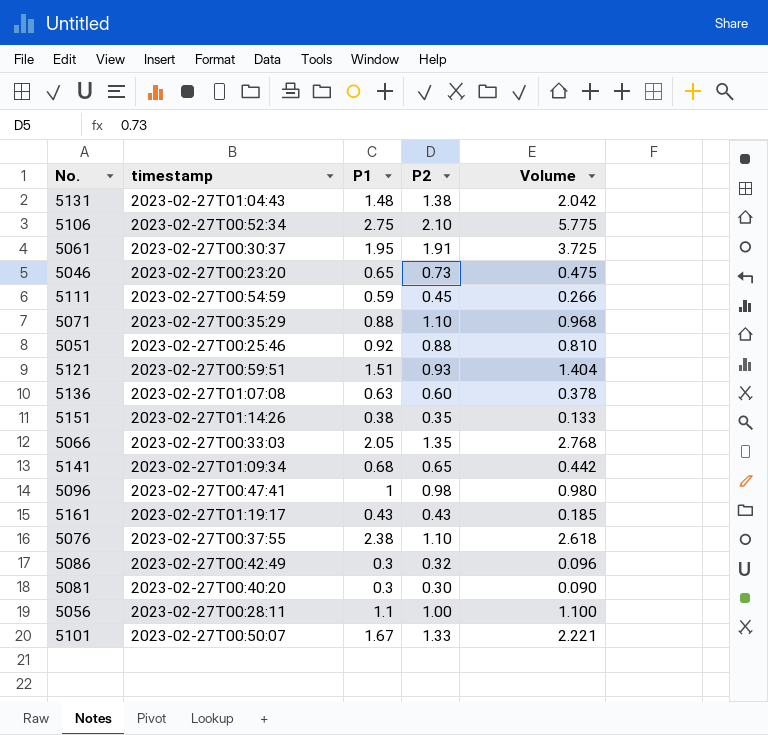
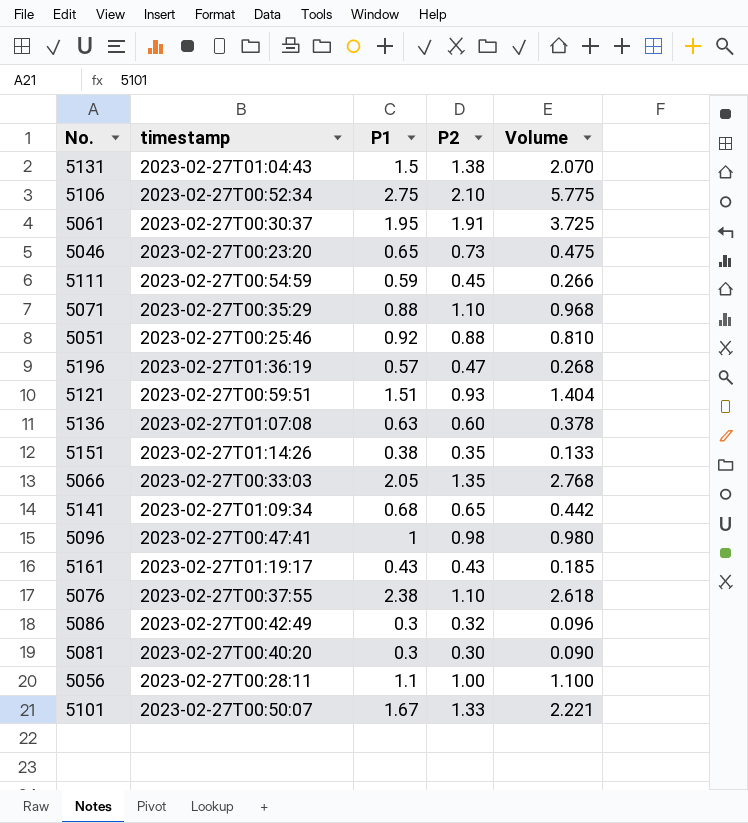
5131 | P1: 1.48 -> 1.5
5131 | Volume: 2.042 -> 2.070
row 5196: none -> 2023-02-27T01:36:19 | 0.57 | 0.47 | 0.268

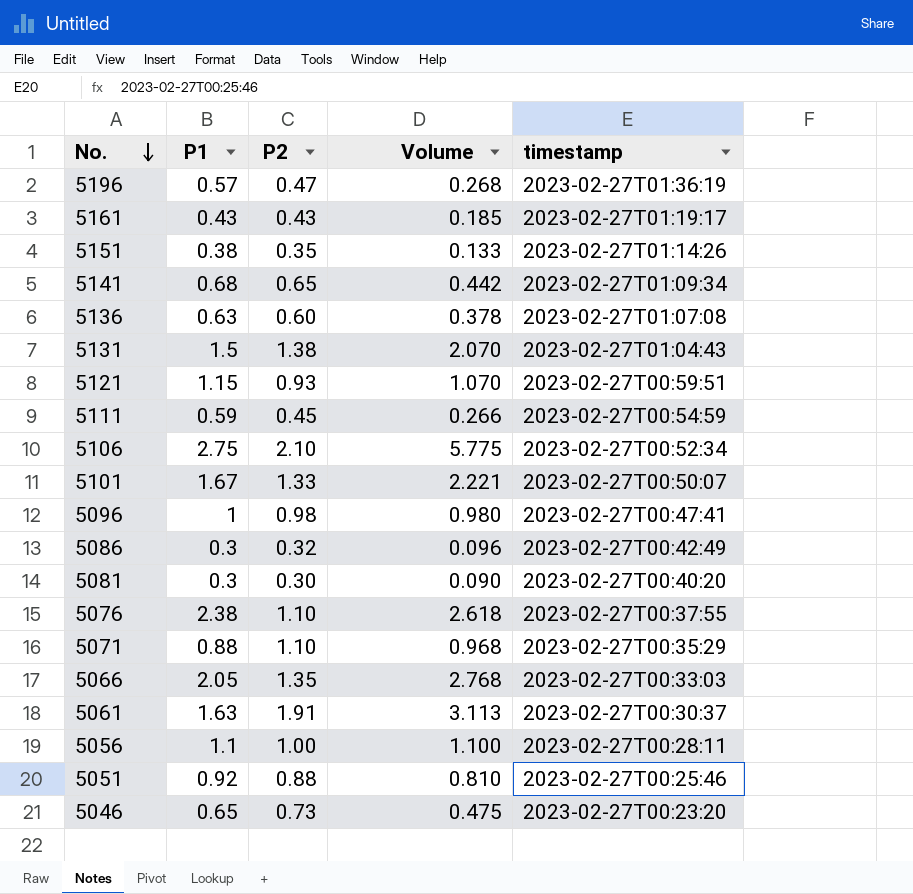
row order: none -> No. descending
column timestamp | position: 2 -> 5
5121 | P1: 1.51 -> 1.15
5121 | Volume: 1.404 -> 1.070
5061 | P1: 1.95 -> 1.63
5061 | Volume: 3.725 -> 3.113

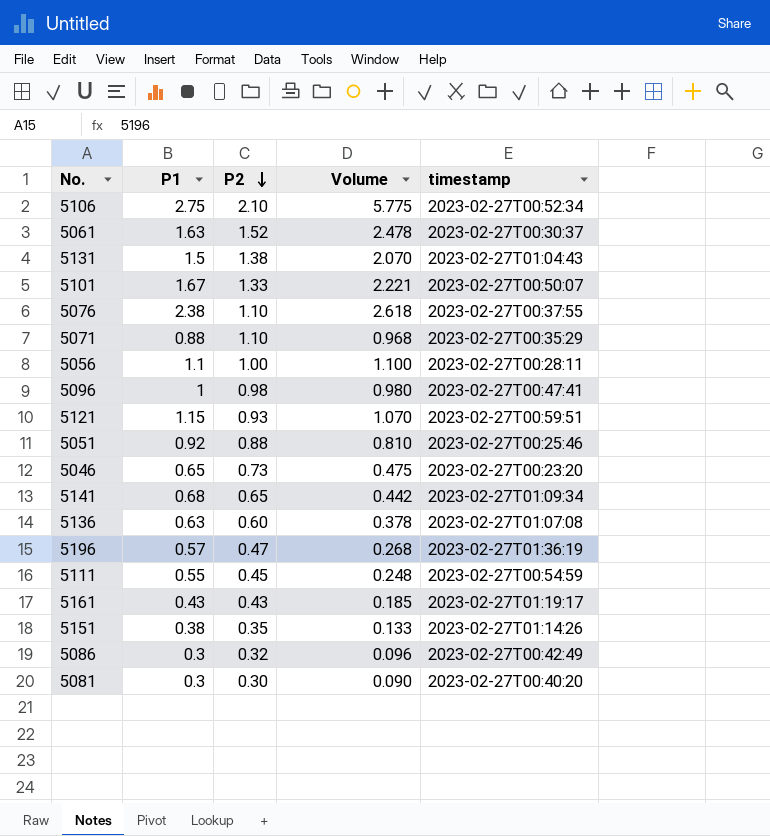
row order: No. descending -> P2 descending
row 5066: 2.05 | 1.35 | 2.768 | 2023-02-27T00:33:03 -> none
5061 | P2: 1.91 -> 1.52
5061 | Volume: 3.113 -> 2.478
5111 | P1: 0.59 -> 0.55
5111 | Volume: 0.266 -> 0.248

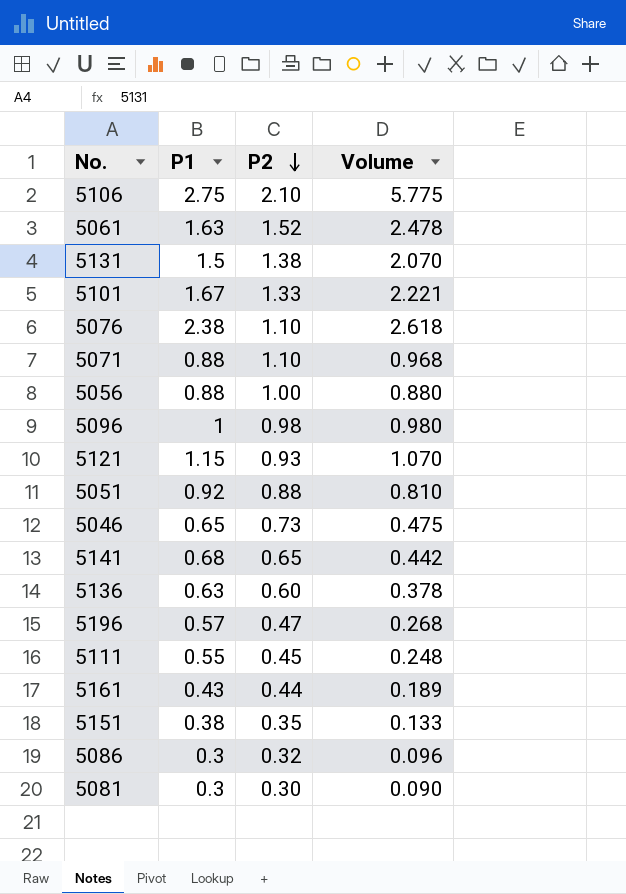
column timestamp | position: 5 -> none
5056 | P1: 1.1 -> 0.88
5056 | Volume: 1.100 -> 0.880
5161 | P2: 0.43 -> 0.44
5161 | Volume: 0.185 -> 0.189

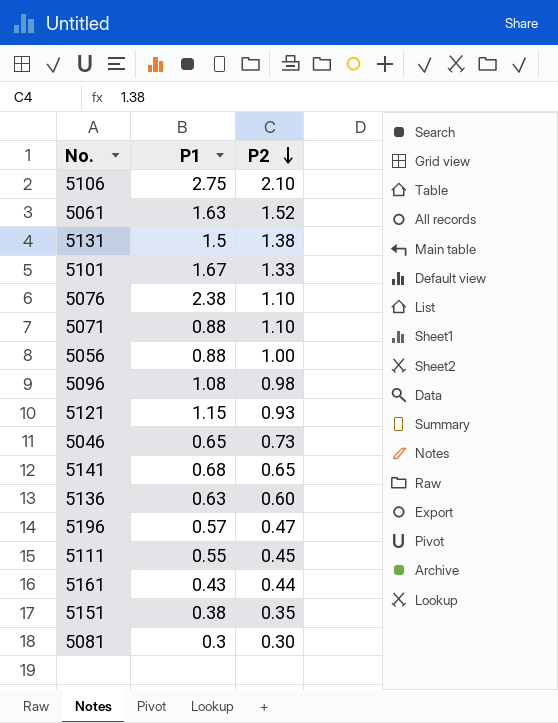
column Volume | formula: [P1] * [P2] -> none
row 5051: 0.92 | 0.88 | 0.810 -> none
row 5086: 0.3 | 0.32 | 0.096 -> none
5096 | P1: 1 -> 1.08

